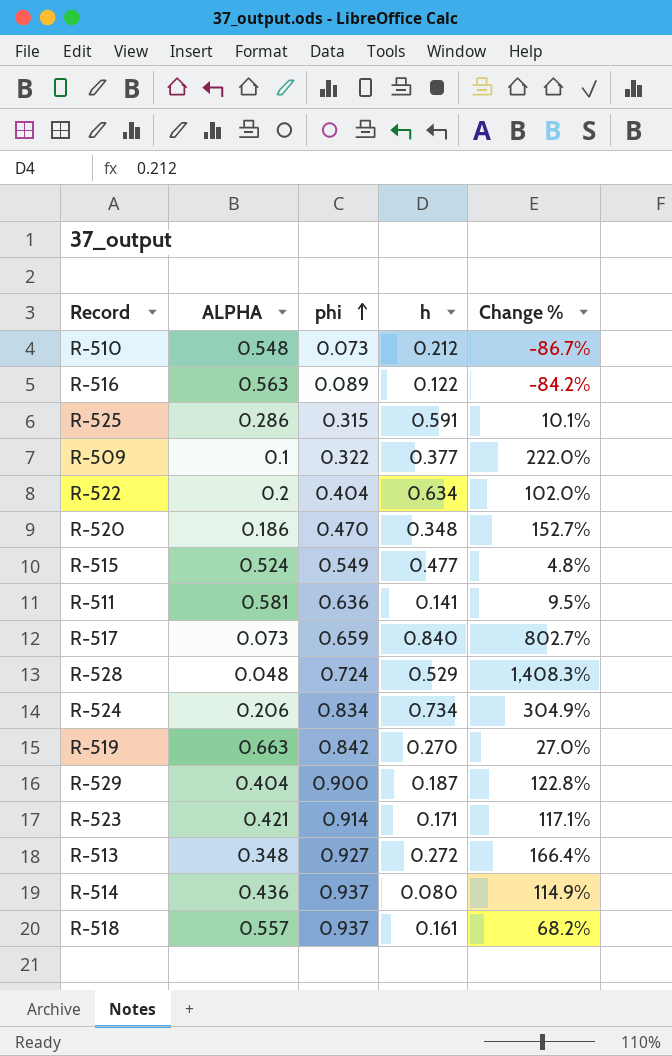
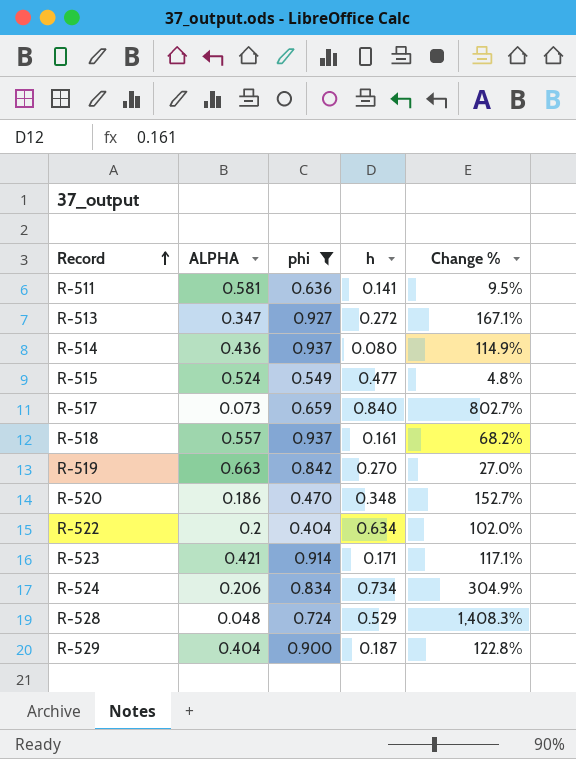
filter: none -> phi >= 0.404
row order: phi ascending -> Record ascending
R-513 | ALPHA: 0.348 -> 0.347
R-513 | Change %: 166.4% -> 167.1%

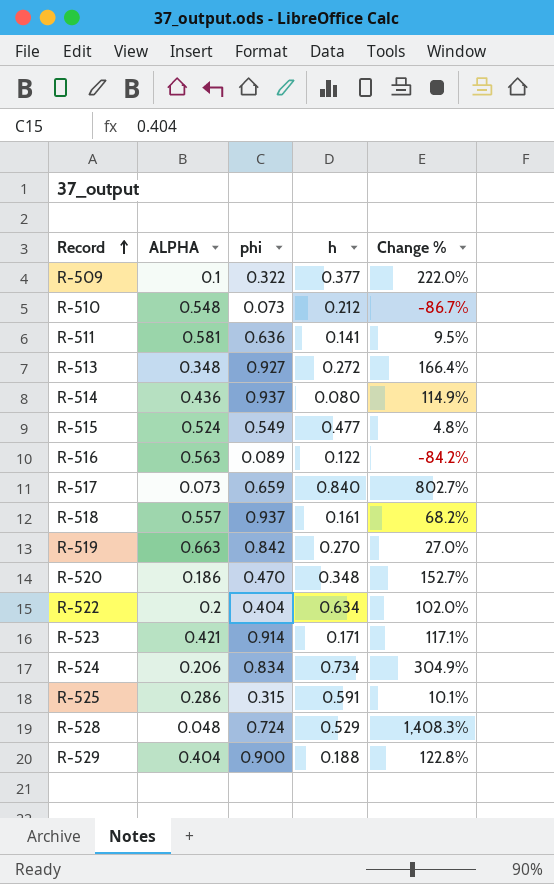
filter: phi >= 0.404 -> none
R-513 | ALPHA: 0.347 -> 0.348
R-513 | Change %: 167.1% -> 166.4%
R-529 | h: 0.187 -> 0.188

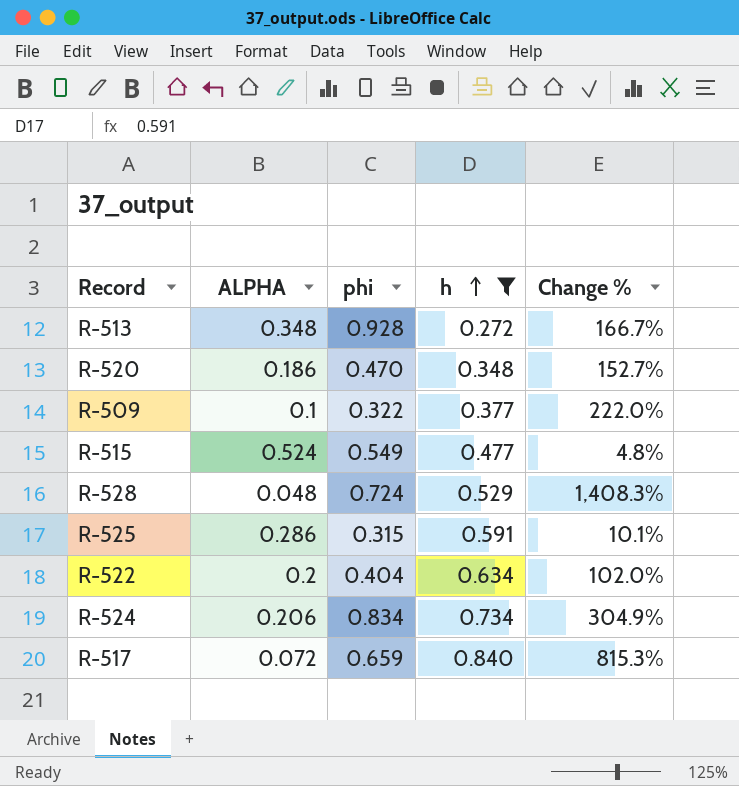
filter: none -> h >= 0.272
row order: Record ascending -> h ascending
R-513 | phi: 0.927 -> 0.928
R-513 | Change %: 166.4% -> 166.7%
R-517 | ALPHA: 0.073 -> 0.072
R-517 | Change %: 802.7% -> 815.3%

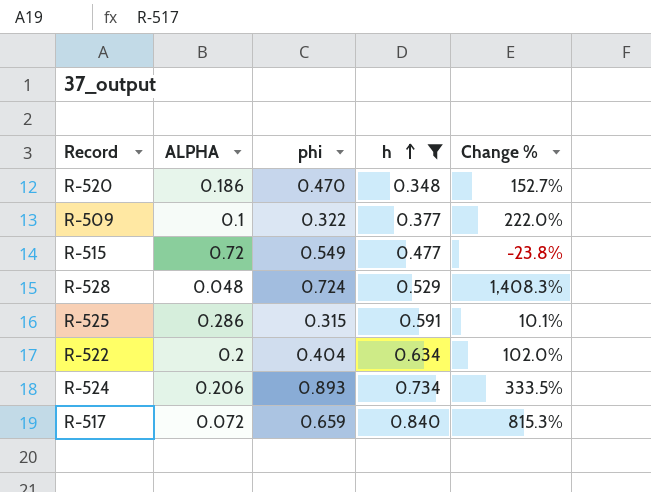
row R-513: 0.348 | 0.928 | 0.272 | 166.7% -> none
R-515 | ALPHA: 0.524 -> 0.72
R-515 | Change %: 4.8% -> -23.8%
R-524 | phi: 0.834 -> 0.893
R-524 | Change %: 304.9% -> 333.5%

